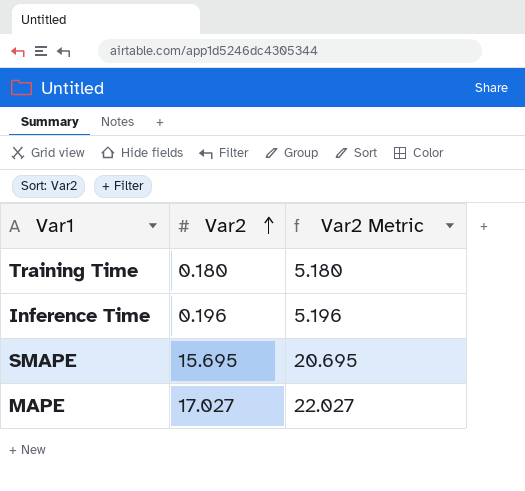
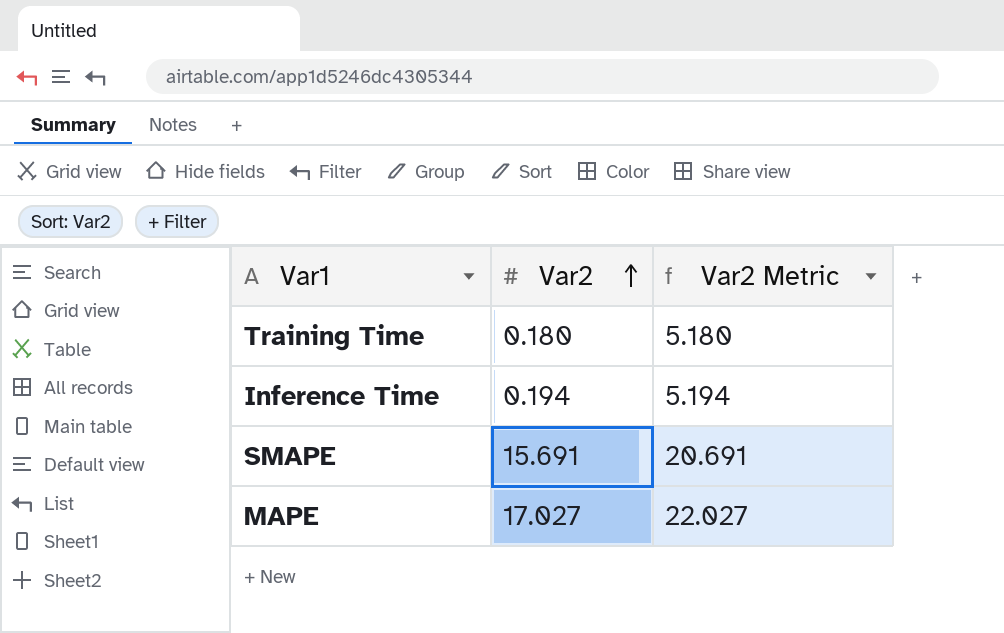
Inference Time | Var2: 0.196 -> 0.194
Inference Time | Var2 Metric: 5.196 -> 5.194
SMAPE | Var2: 15.695 -> 15.691
SMAPE | Var2 Metric: 20.695 -> 20.691

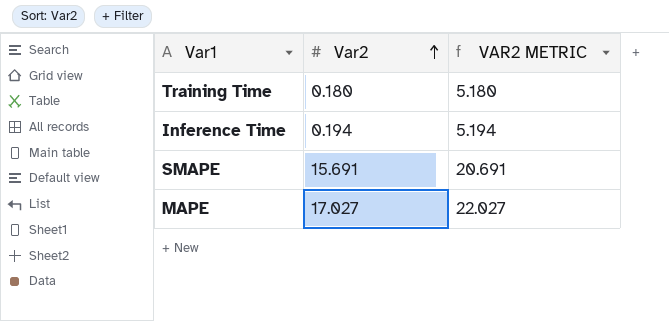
column name: Var2 Metric -> VAR2 METRIC

